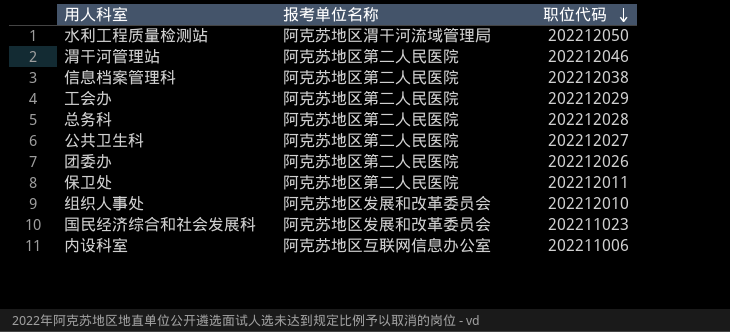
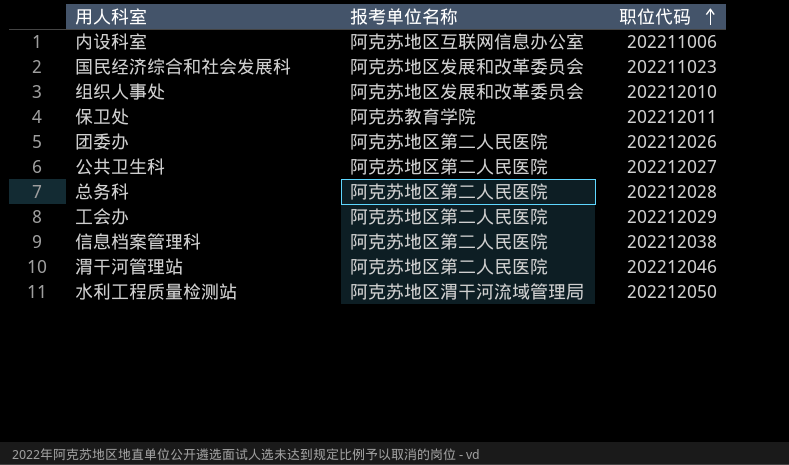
row order: 职位代码 descending -> 职位代码 ascending
保卫处 | 报考单位名称: 阿克苏地区第二人民医院 -> 阿克苏教育学院

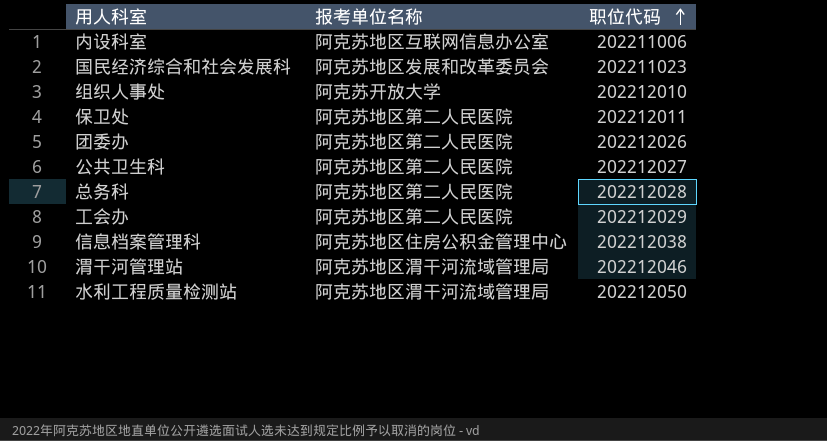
组织人事处 | 报考单位名称: 阿克苏地区发展和改革委员会 -> 阿克苏开放大学
保卫处 | 报考单位名称: 阿克苏教育学院 -> 阿克苏地区第二人民医院
信息档案管理科 | 报考单位名称: 阿克苏地区第二人民医院 -> 阿克苏地区住房公积金管理中心
渭干河管理站 | 报考单位名称: 阿克苏地区第二人民医院 -> 阿克苏地区渭干河流域管理局

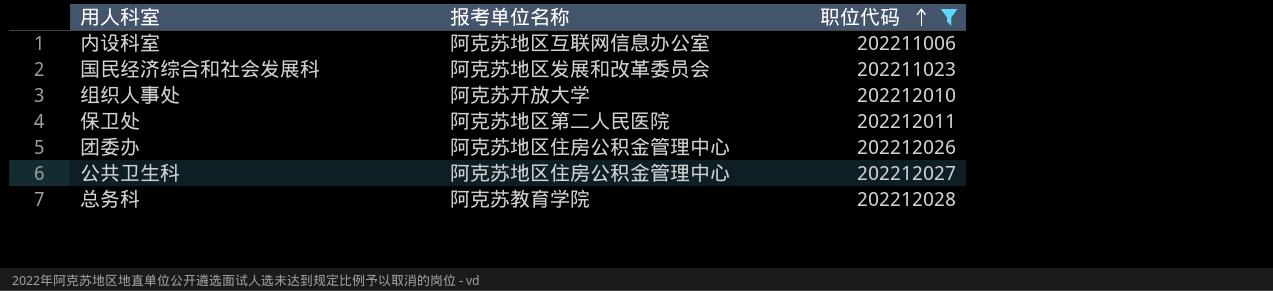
filter: none -> 职位代码 <= 202212028
团委办 | 报考单位名称: 阿克苏地区第二人民医院 -> 阿克苏地区住房公积金管理中心
公共卫生科 | 报考单位名称: 阿克苏地区第二人民医院 -> 阿克苏地区住房公积金管理中心
总务科 | 报考单位名称: 阿克苏地区第二人民医院 -> 阿克苏教育学院

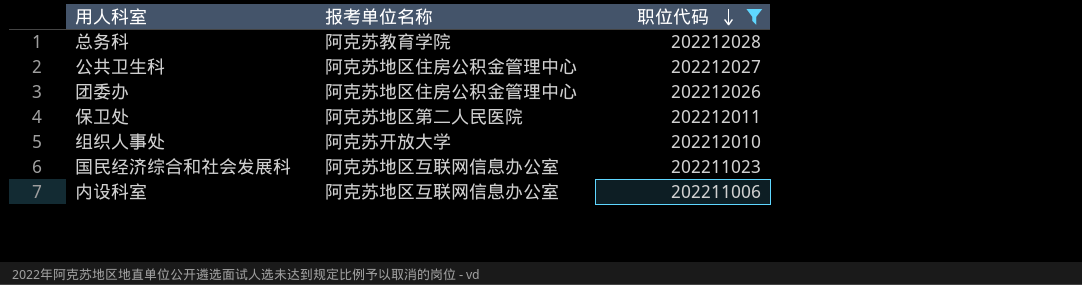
row order: 职位代码 ascending -> 职位代码 descending
国民经济综合和社会发展科 | 报考单位名称: 阿克苏地区发展和改革委员会 -> 阿克苏地区互联网信息办公室

